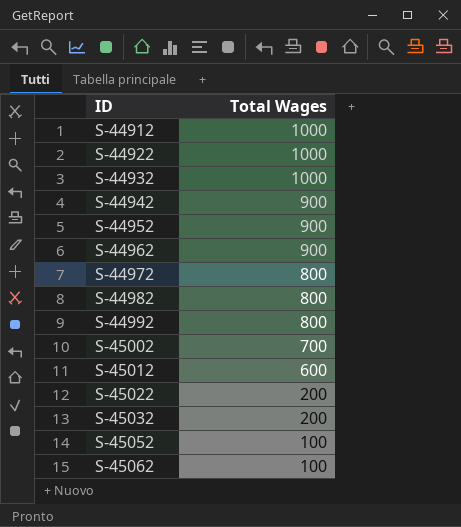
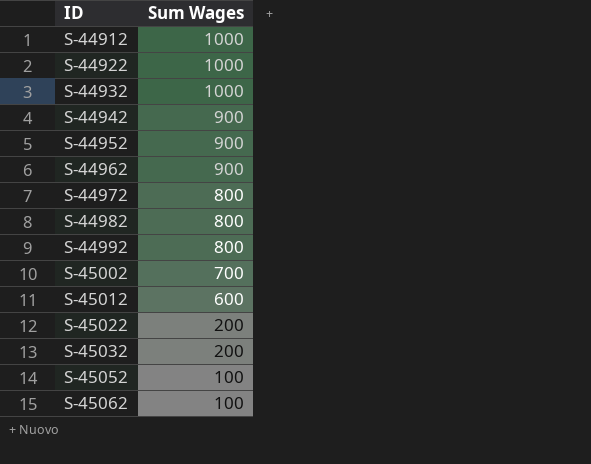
column name: Total Wages -> Sum Wages

